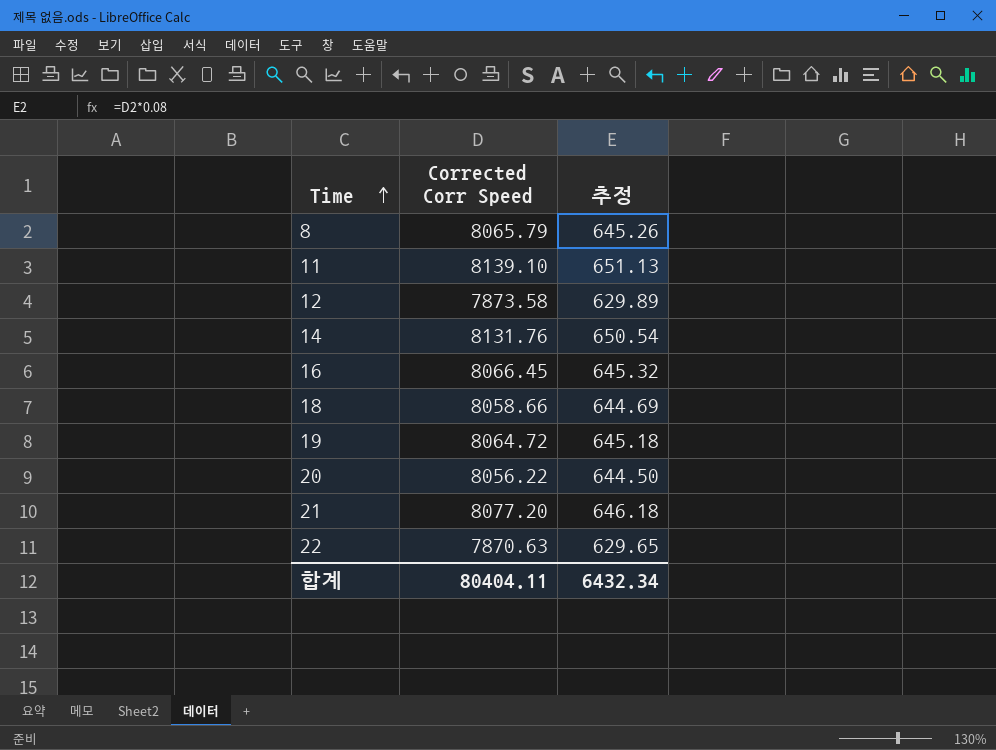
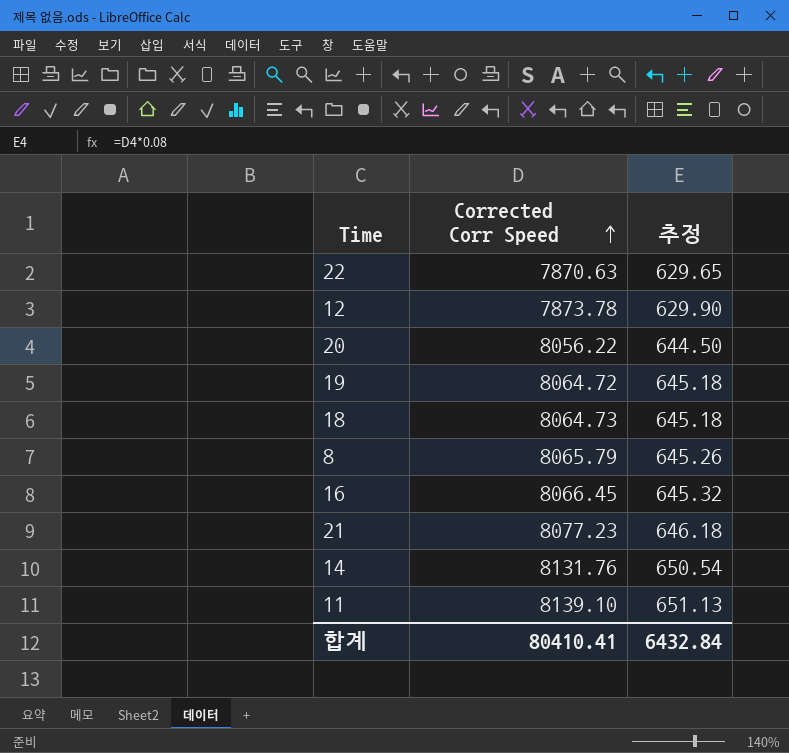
row order: Time ascending -> Corrected Corr Speed ascending
12 | Corrected Corr Speed: 7873.58 -> 7873.78
12 | 추정: 629.89 -> 629.90
18 | Corrected Corr Speed: 8058.66 -> 8064.73
18 | 추정: 644.69 -> 645.18
21 | Corrected Corr Speed: 8077.20 -> 8077.23
합계 | Corrected Corr Speed: 80404.11 -> 80410.41
합계 | 추정: 6432.34 -> 6432.84

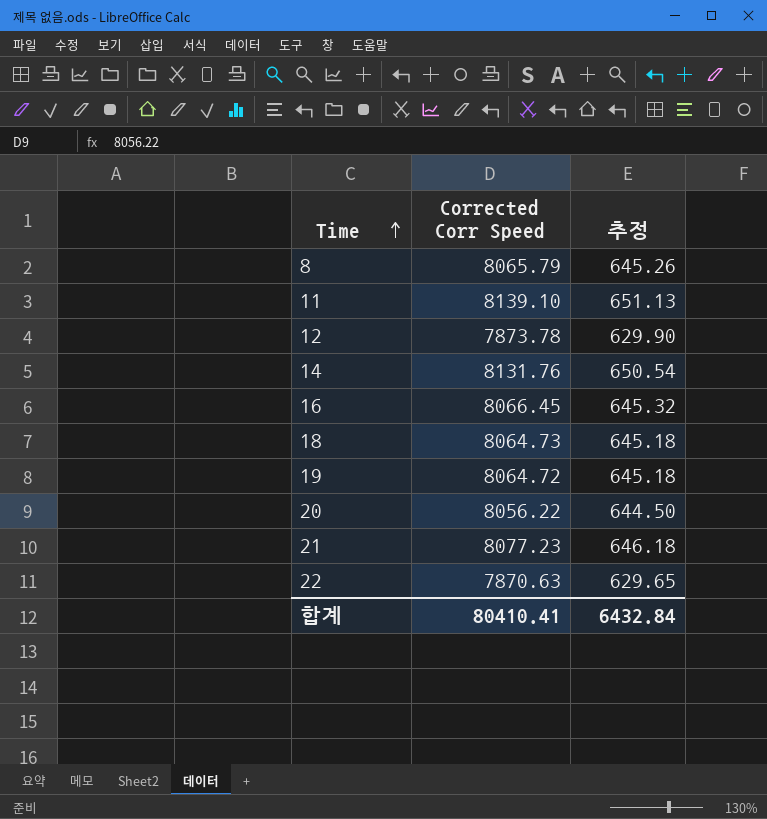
row order: Corrected Corr Speed ascending -> Time ascending

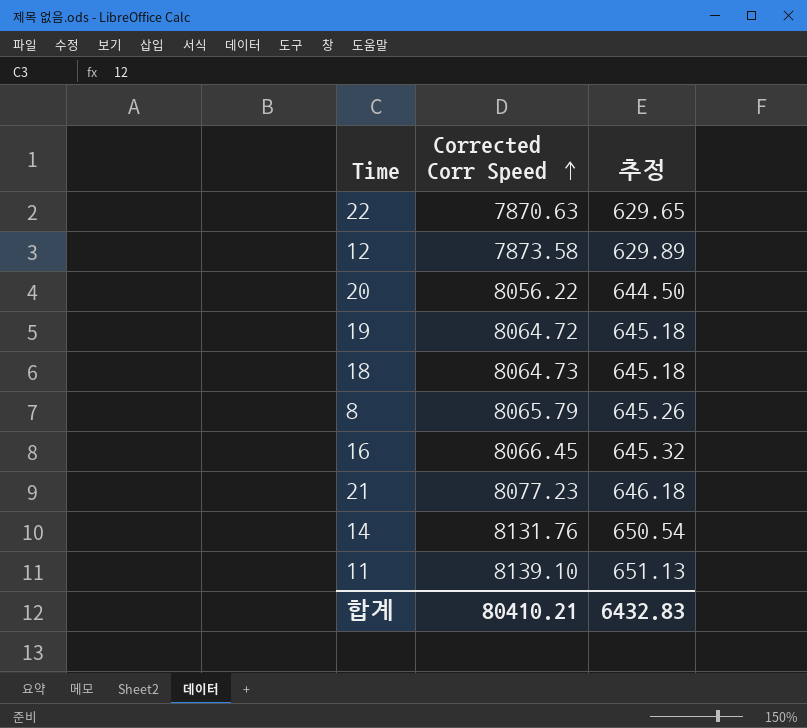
row order: Time ascending -> Corrected Corr Speed ascending
12 | Corrected Corr Speed: 7873.78 -> 7873.58
12 | 추정: 629.90 -> 629.89
합계 | Corrected Corr Speed: 80410.41 -> 80410.21
합계 | 추정: 6432.84 -> 6432.83

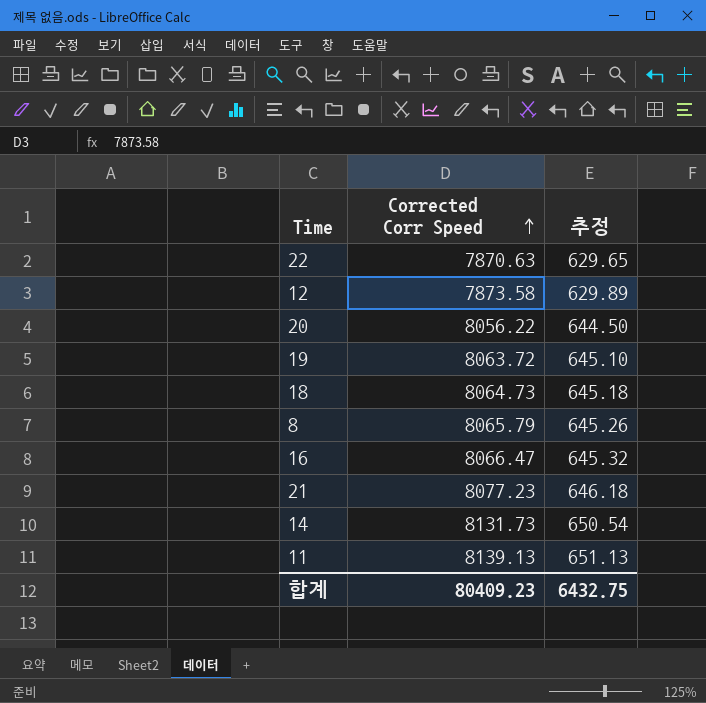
19 | Corrected Corr Speed: 8064.72 -> 8063.72
19 | 추정: 645.18 -> 645.10
16 | Corrected Corr Speed: 8066.45 -> 8066.47
14 | Corrected Corr Speed: 8131.76 -> 8131.73
11 | Corrected Corr Speed: 8139.10 -> 8139.13
합계 | Corrected Corr Speed: 80410.21 -> 80409.23
합계 | 추정: 6432.83 -> 6432.75

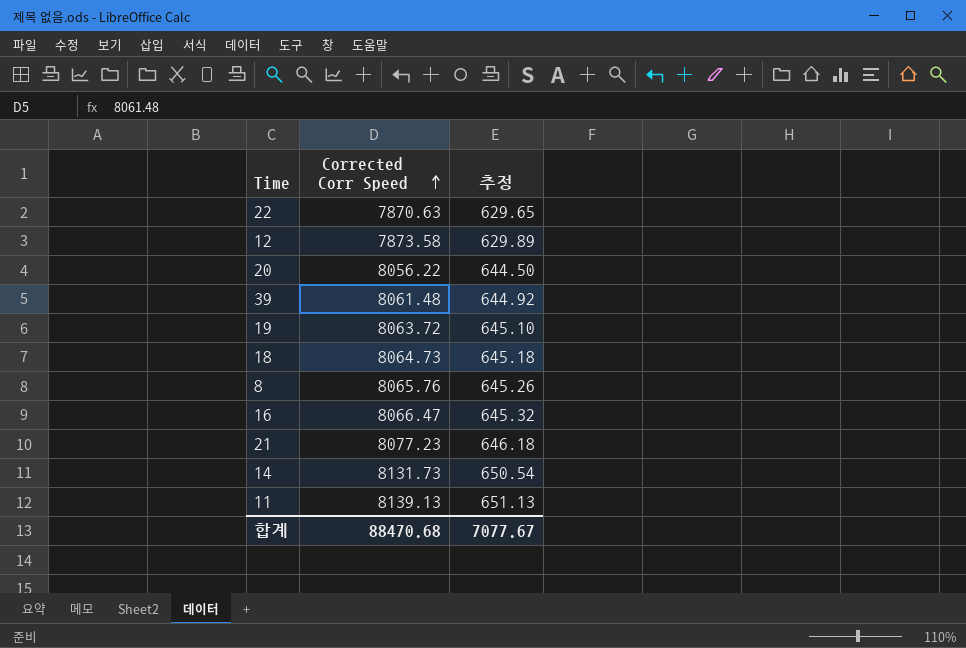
row 39: none -> 8061.48 | 644.92
8 | Corrected Corr Speed: 8065.79 -> 8065.76
합계 | Corrected Corr Speed: 80409.23 -> 88470.68
합계 | 추정: 6432.75 -> 7077.67

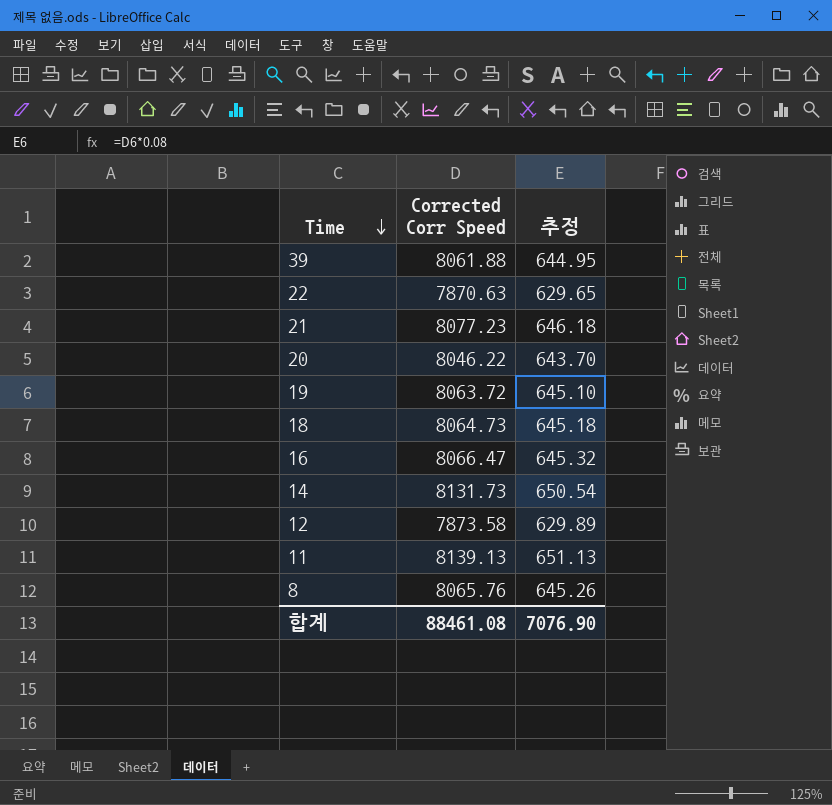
row order: Corrected Corr Speed ascending -> Time descending
39 | Corrected Corr Speed: 8061.48 -> 8061.88
39 | 추정: 644.92 -> 644.95
20 | Corrected Corr Speed: 8056.22 -> 8046.22
20 | 추정: 644.50 -> 643.70
합계 | Corrected Corr Speed: 88470.68 -> 88461.08
합계 | 추정: 7077.67 -> 7076.90

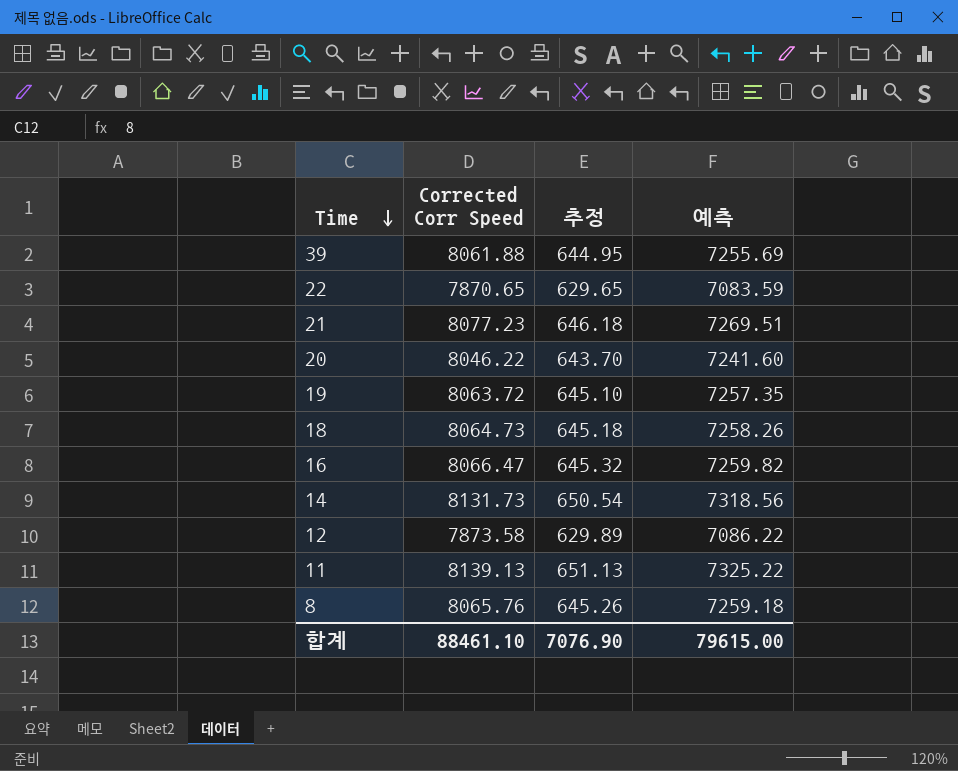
column 예측 | formula: none -> [Corrected Corr Speed] * 0.9
22 | Corrected Corr Speed: 7870.63 -> 7870.65
합계 | Corrected Corr Speed: 88461.08 -> 88461.10

